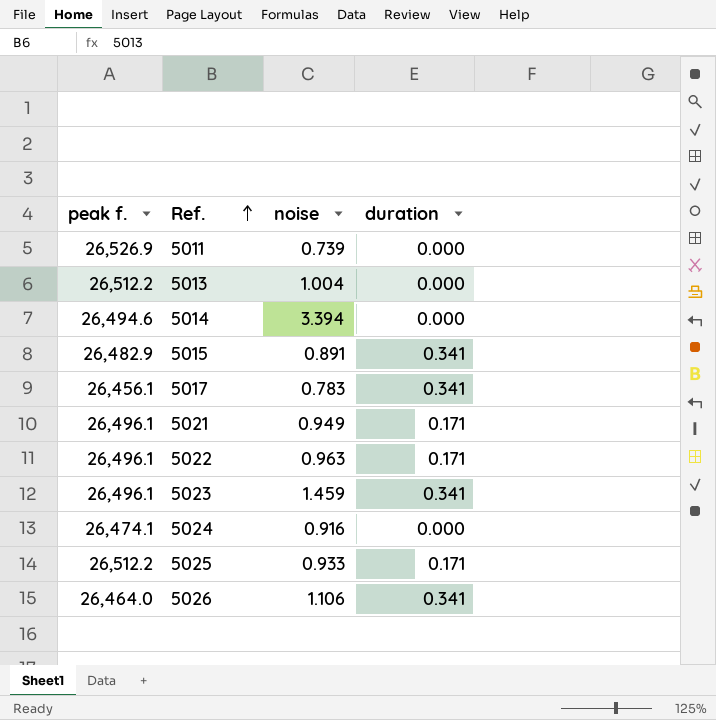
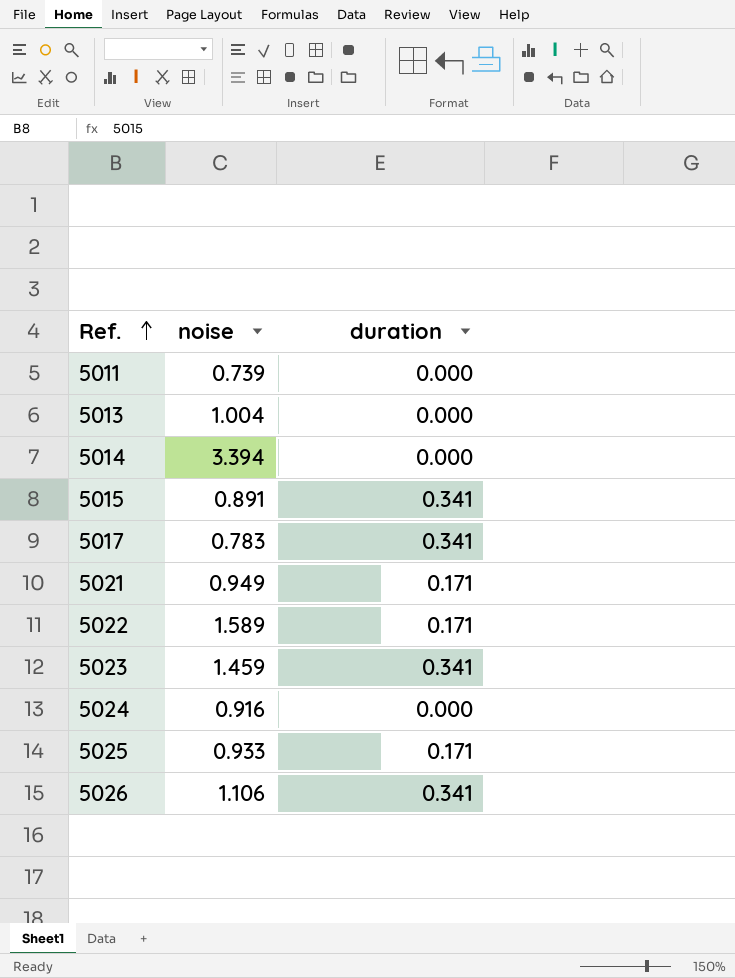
column peak f. | position: 1 -> none
5022 | noise: 0.963 -> 1.589

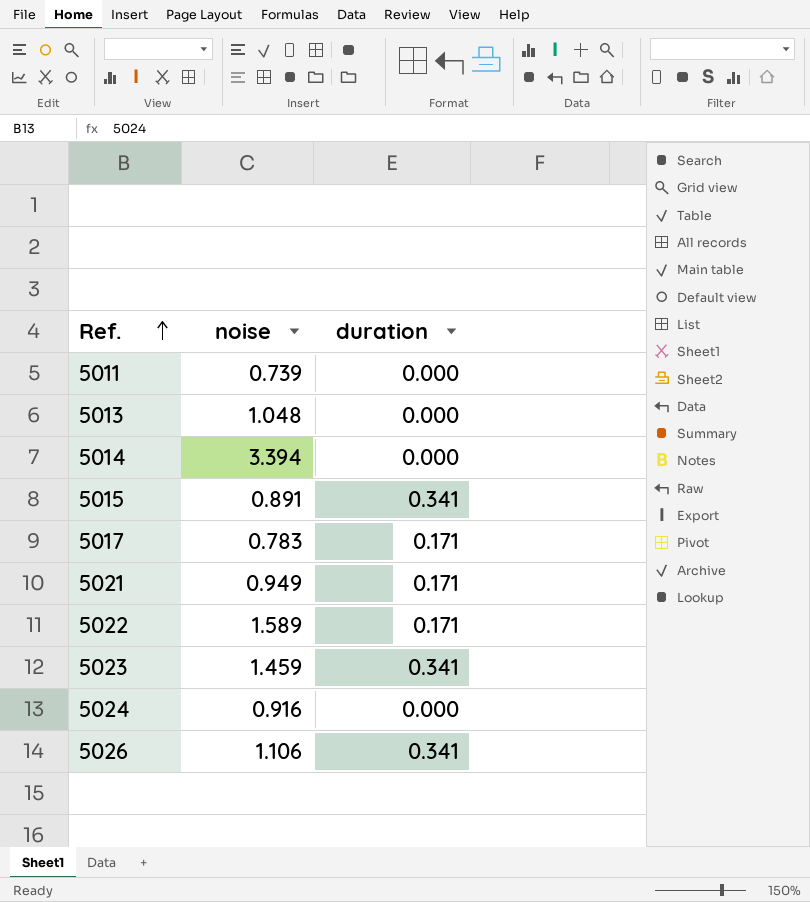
row 5025: 0.933 | 0.171 -> none
5013 | noise: 1.004 -> 1.048
5017 | duration: 0.341 -> 0.171

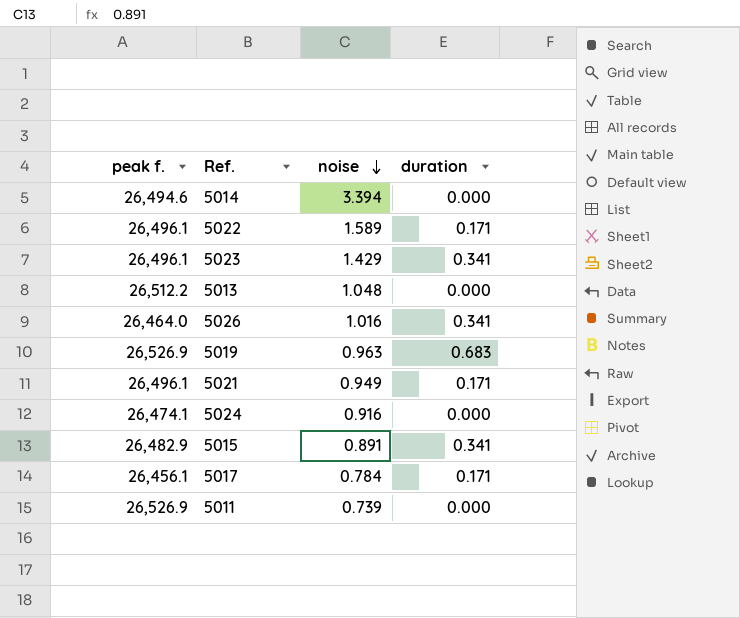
row order: Ref. ascending -> noise descending
column peak f. | position: none -> 1
5023 | noise: 1.459 -> 1.429
5026 | noise: 1.106 -> 1.016
row 5019: none -> 26,526.9 | 0.963 | 0.683
5017 | noise: 0.783 -> 0.784

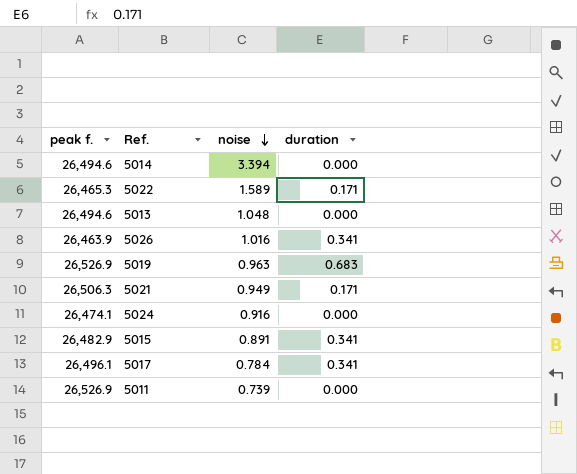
row 5023: 26,496.1 | 1.429 | 0.341 -> none
5022 | peak f.: 26,496.1 -> 26,465.3
5013 | peak f.: 26,512.2 -> 26,494.6
5026 | peak f.: 26,464.0 -> 26,463.9
5021 | peak f.: 26,496.1 -> 26,506.3
5017 | peak f.: 26,456.1 -> 26,496.1
5017 | duration: 0.171 -> 0.341

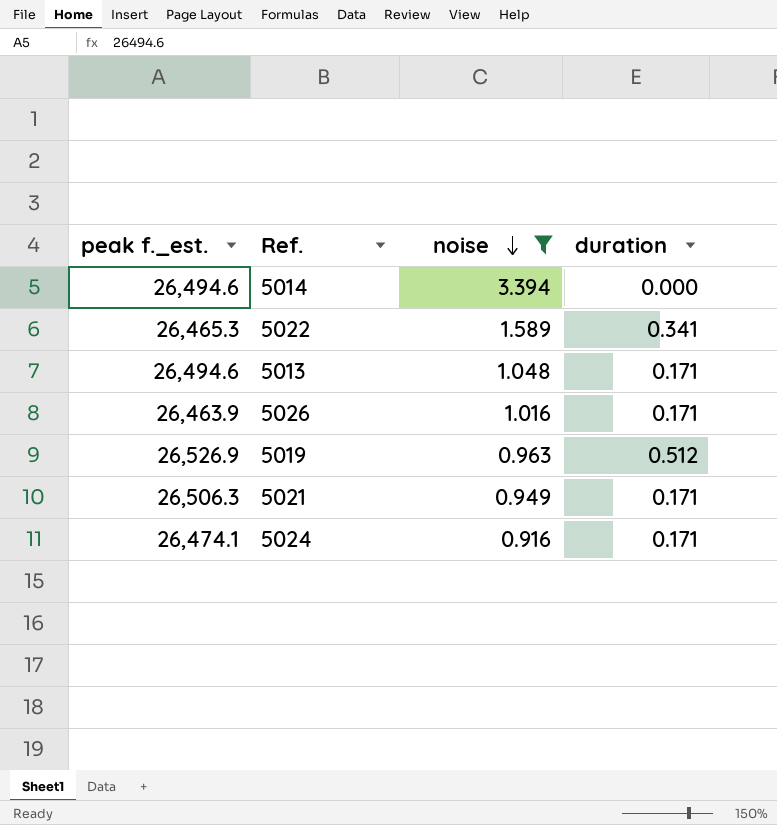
filter: none -> noise >= 0.916
column name: peak f. -> peak f._est.
5022 | duration: 0.171 -> 0.341
5013 | duration: 0.000 -> 0.171
5026 | duration: 0.341 -> 0.171
5019 | duration: 0.683 -> 0.512
5024 | duration: 0.000 -> 0.171

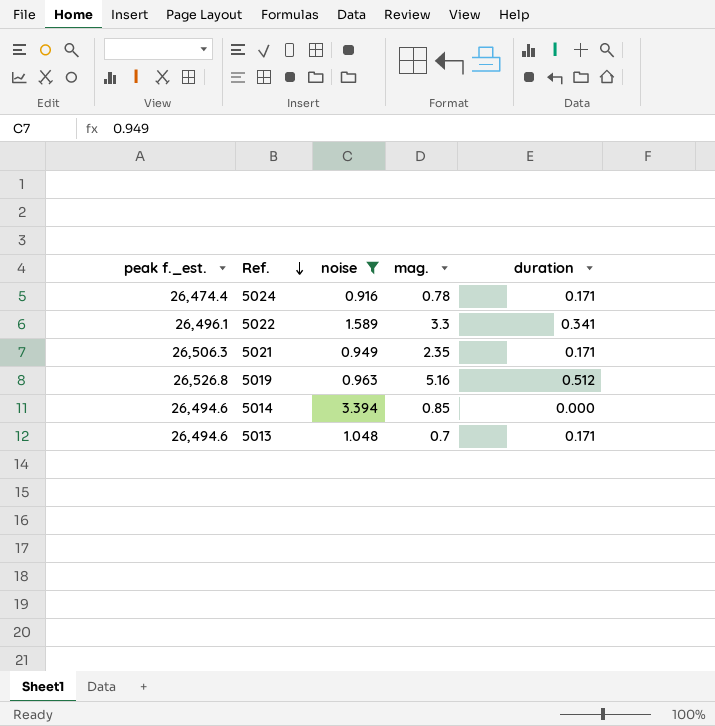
row order: noise descending -> Ref. descending
column mag. | position: none -> 4
row 5026: 26,463.9 | 1.016 | 0.171 -> none
5024 | peak f._est.: 26,474.1 -> 26,474.4
5022 | peak f._est.: 26,465.3 -> 26,496.1
5019 | peak f._est.: 26,526.9 -> 26,526.8

